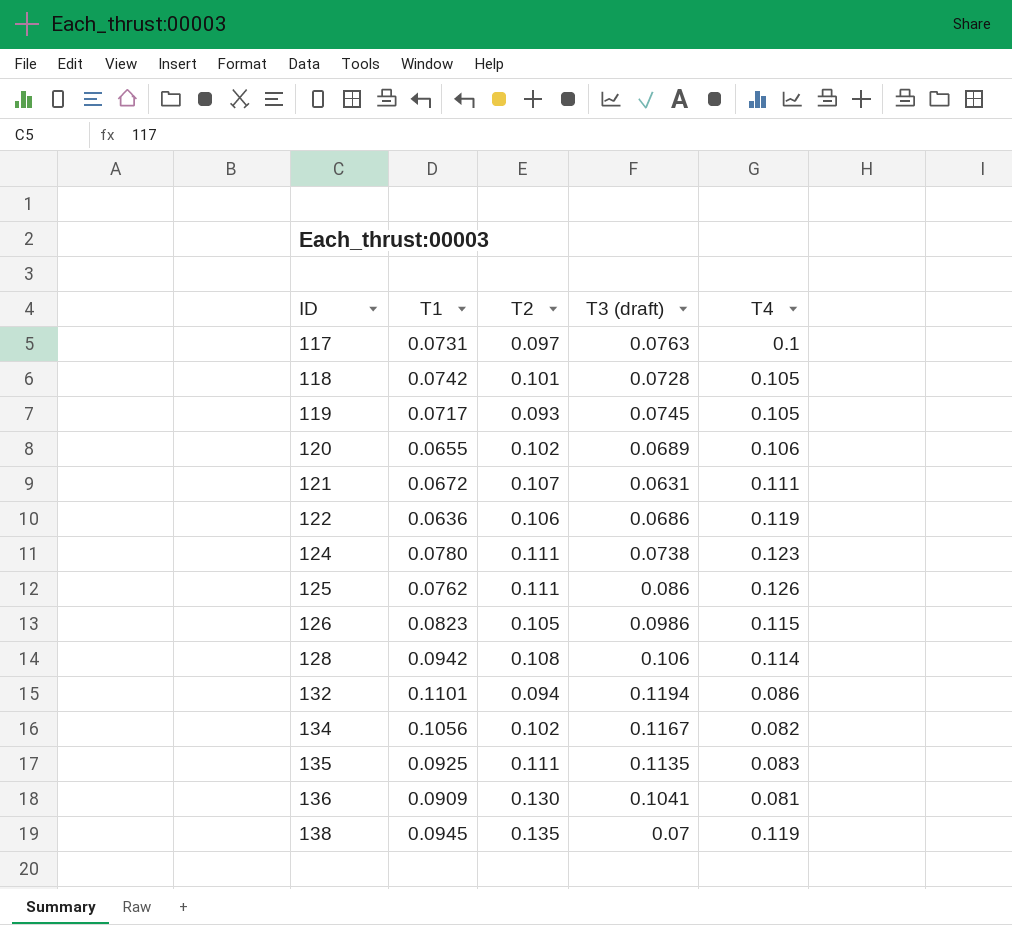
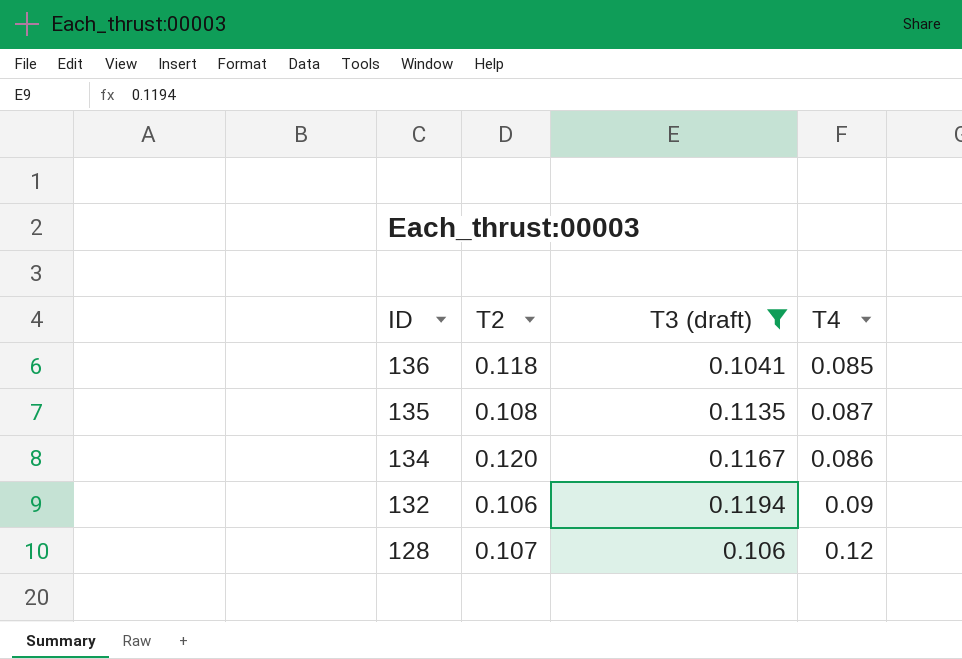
filter: none -> T3 (draft) >= 0.1041
row order: ID ascending -> ID descending
column T1 | position: 2 -> none
136 | T2: 0.130 -> 0.118
136 | T4: 0.081 -> 0.085
135 | T2: 0.111 -> 0.108
135 | T4: 0.083 -> 0.087
134 | T2: 0.102 -> 0.120
134 | T4: 0.082 -> 0.086
132 | T2: 0.094 -> 0.106
132 | T4: 0.086 -> 0.09
128 | T2: 0.108 -> 0.107
128 | T4: 0.114 -> 0.12

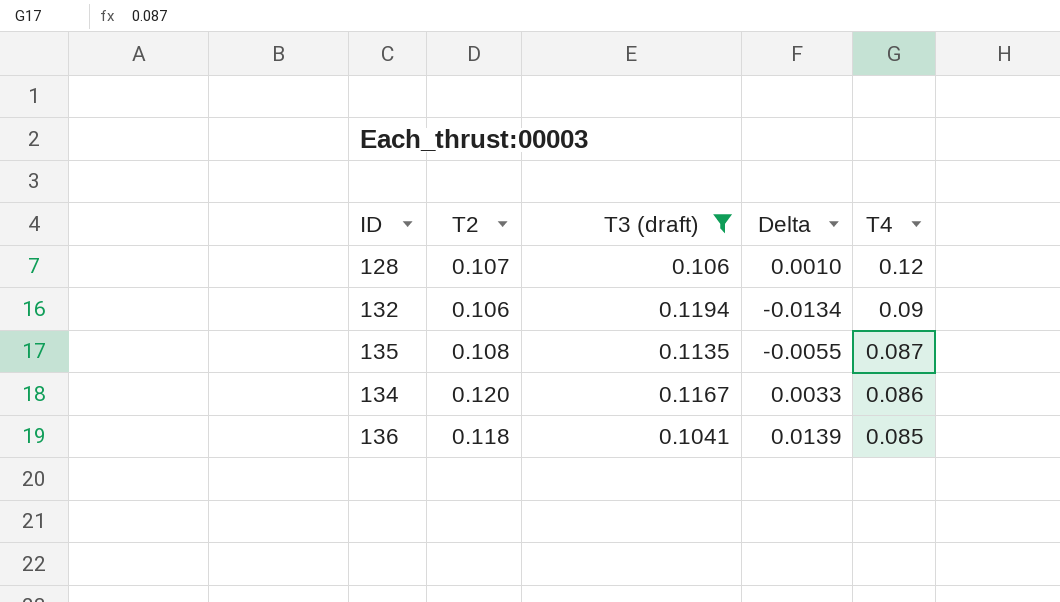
row order: ID descending -> T4 descending
column Delta | formula: none -> [T2] - [T3 (draft)]

